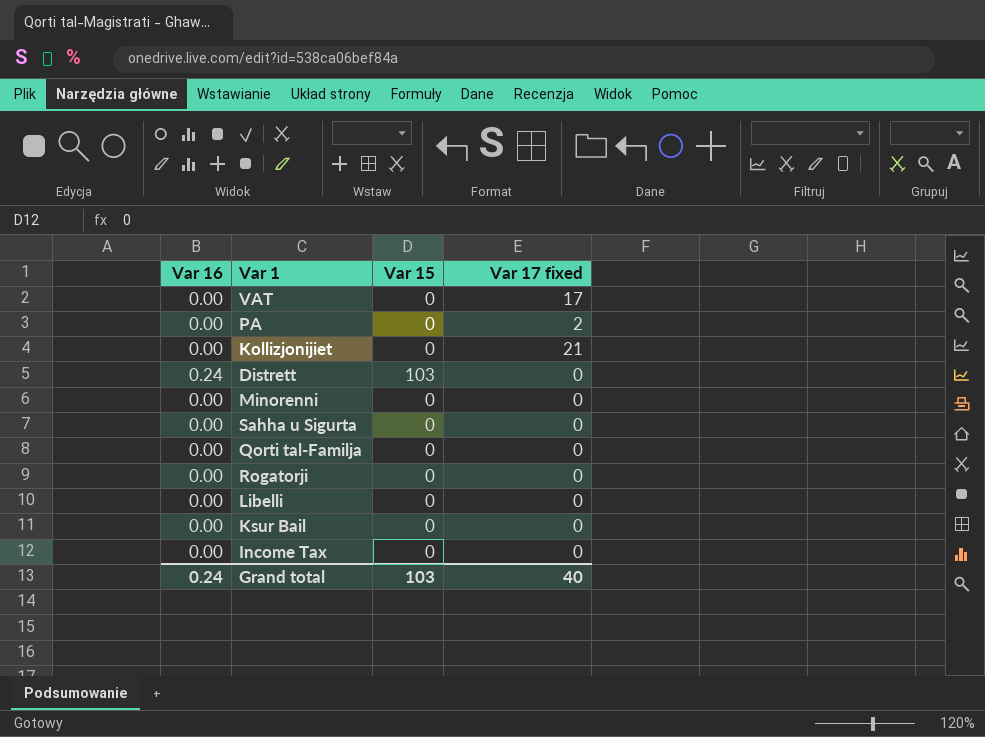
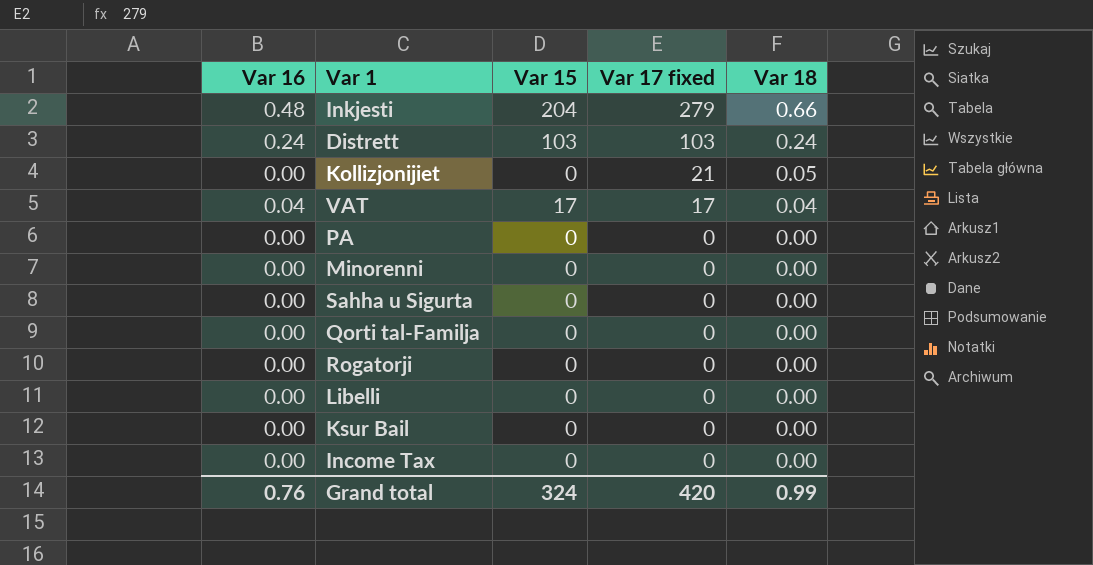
row order: none -> Var 17 fixed descending
column Var 18 | position: none -> 5
row Inkjesti: none -> 0.48 | 204 | 279 | 0.66
Distrett | Var 17 fixed: 0 -> 103
VAT | Var 16: 0.00 -> 0.04
VAT | Var 15: 0 -> 17
PA | Var 17 fixed: 2 -> 0
Grand total | Var 16: 0.24 -> 0.76
Grand total | Var 15: 103 -> 324
Grand total | Var 17 fixed: 40 -> 420

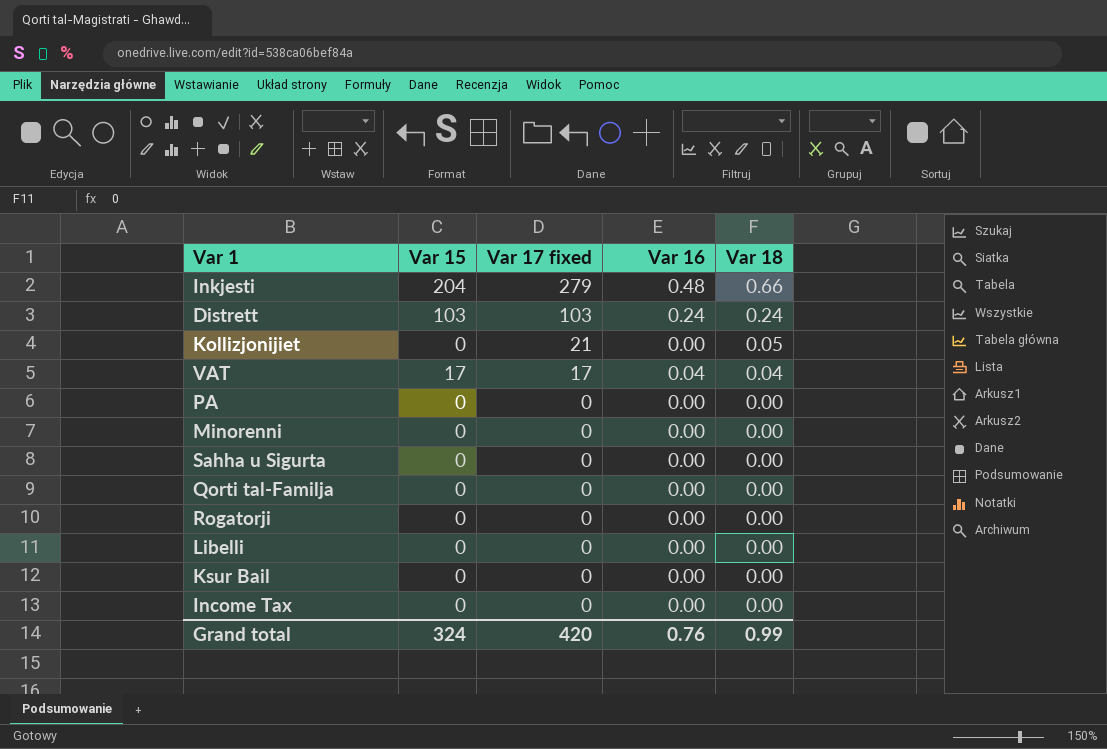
column Var 16 | position: 1 -> 4

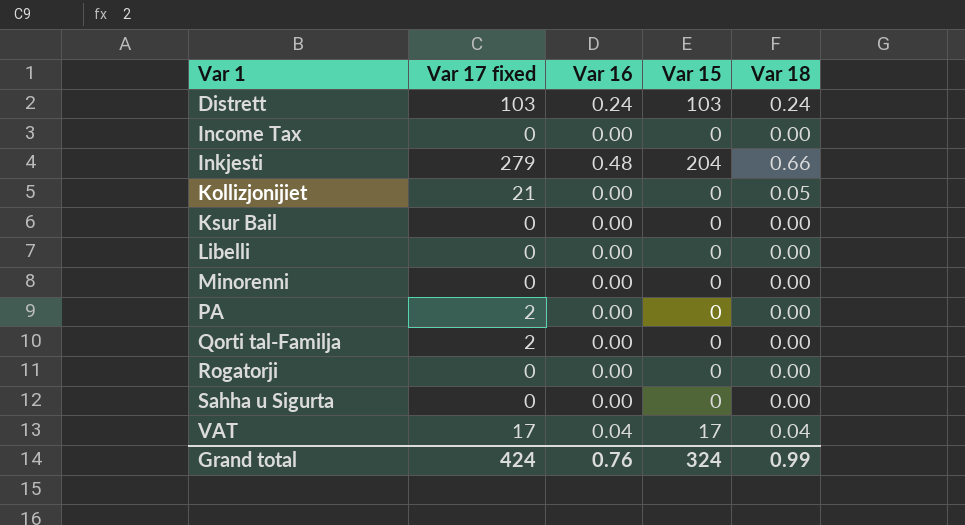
row order: Var 17 fixed descending -> Var 1 ascending
column Var 15 | position: 2 -> 4
PA | Var 17 fixed: 0 -> 2
Qorti tal-Familja | Var 17 fixed: 0 -> 2
Grand total | Var 17 fixed: 420 -> 424

